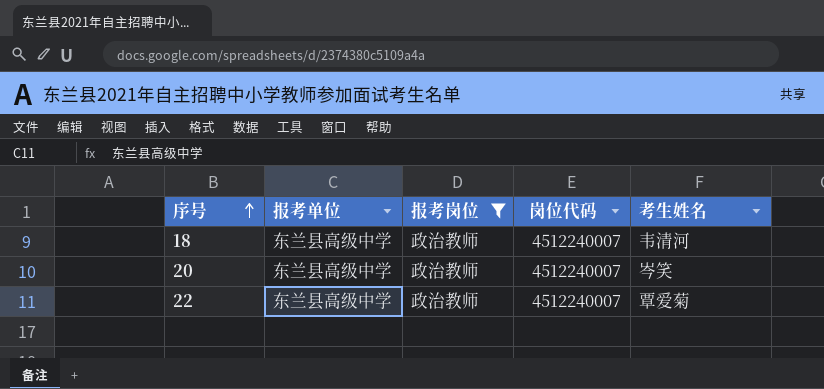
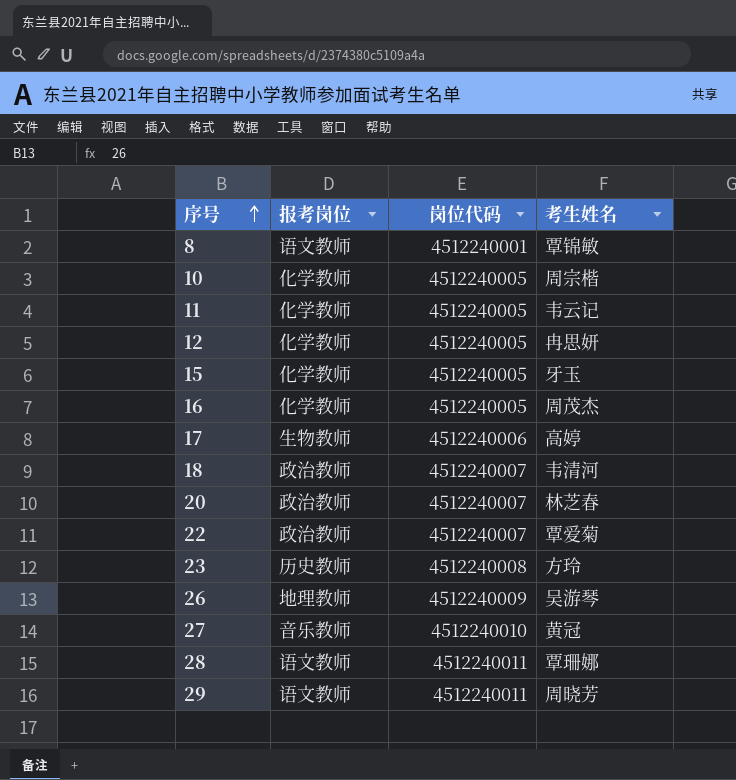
filter: 报考岗位 = 政治教师 -> none
column 报考单位 | position: 2 -> none
20 | 考生姓名: 岑笑 -> 林芝春

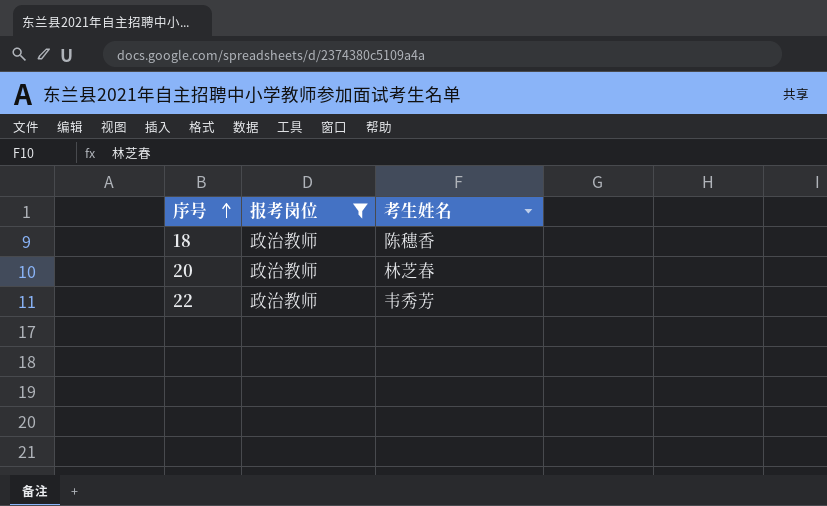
filter: none -> 报考岗位 = 政治教师
column 岗位代码 | position: 3 -> none
18 | 考生姓名: 韦清河 -> 陈穗香
22 | 考生姓名: 覃爱菊 -> 韦秀芳

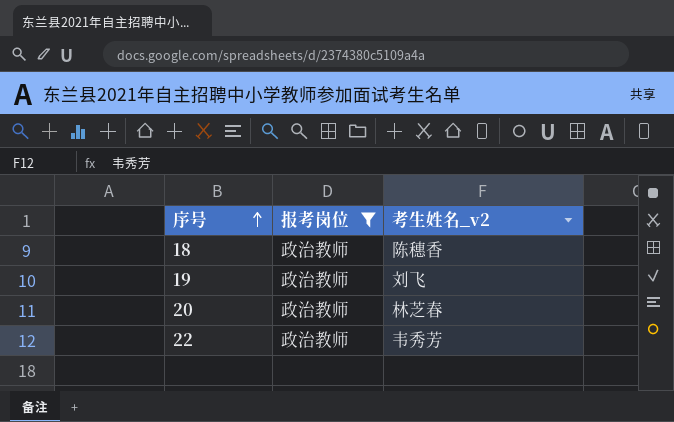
column name: 考生姓名 -> 考生姓名_v2
row 19: none -> 政治教师 | 刘飞

